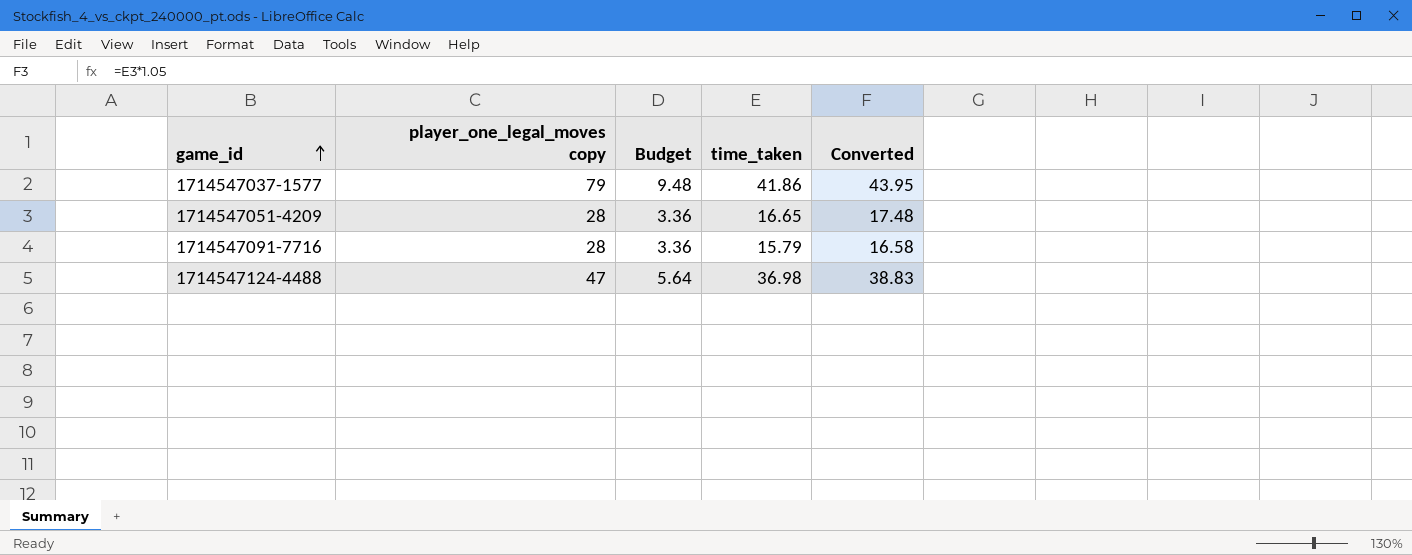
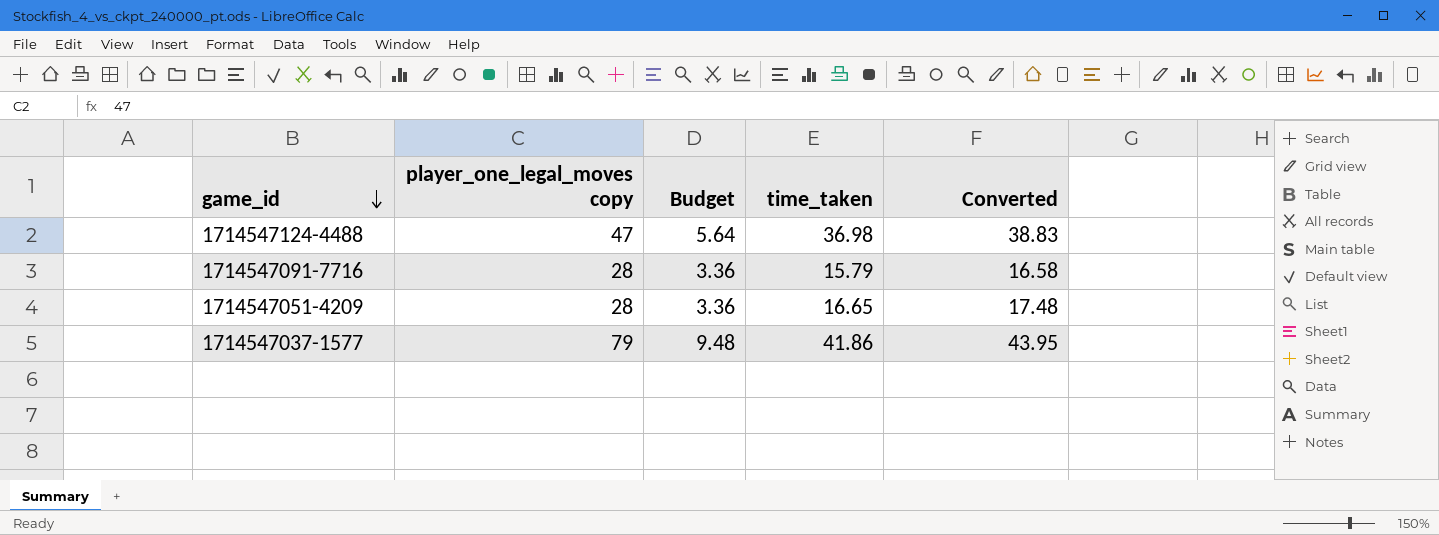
row order: game_id ascending -> game_id descending

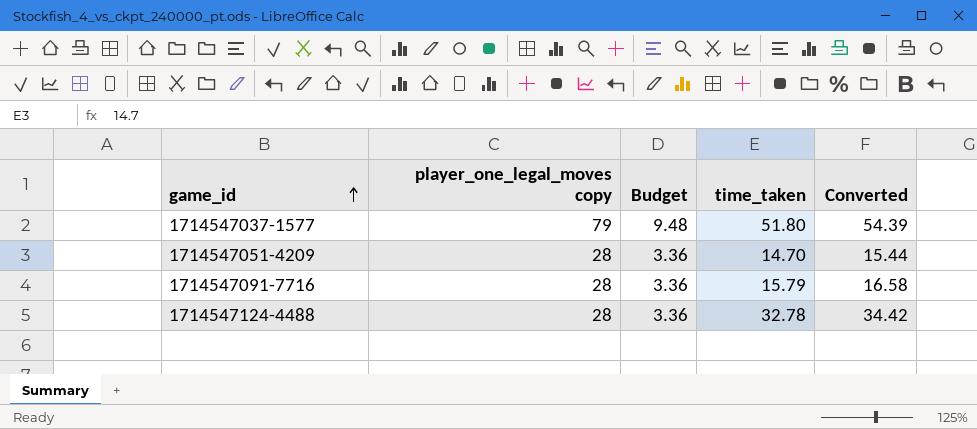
row order: game_id descending -> game_id ascending
1714547037-1577 | time_taken: 41.86 -> 51.80
1714547037-1577 | Converted: 43.95 -> 54.39
1714547051-4209 | time_taken: 16.65 -> 14.70
1714547051-4209 | Converted: 17.48 -> 15.44
1714547124-4488 | player_one_legal_moves copy: 47 -> 28
1714547124-4488 | Budget: 5.64 -> 3.36
1714547124-4488 | time_taken: 36.98 -> 32.78
1714547124-4488 | Converted: 38.83 -> 34.42

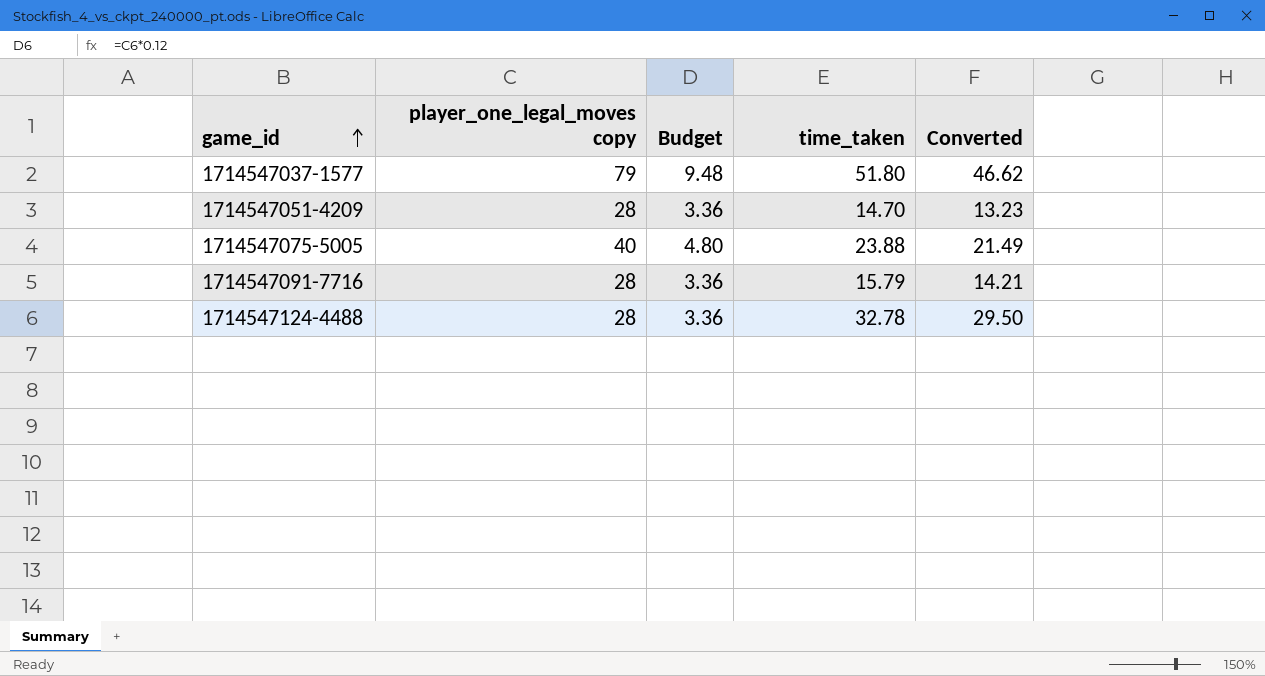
column Converted | formula: [time_taken] * 1.05 -> [time_taken] * 0.9
row 1714547075-5005: none -> 40 | 4.80 | 23.88 | 21.49

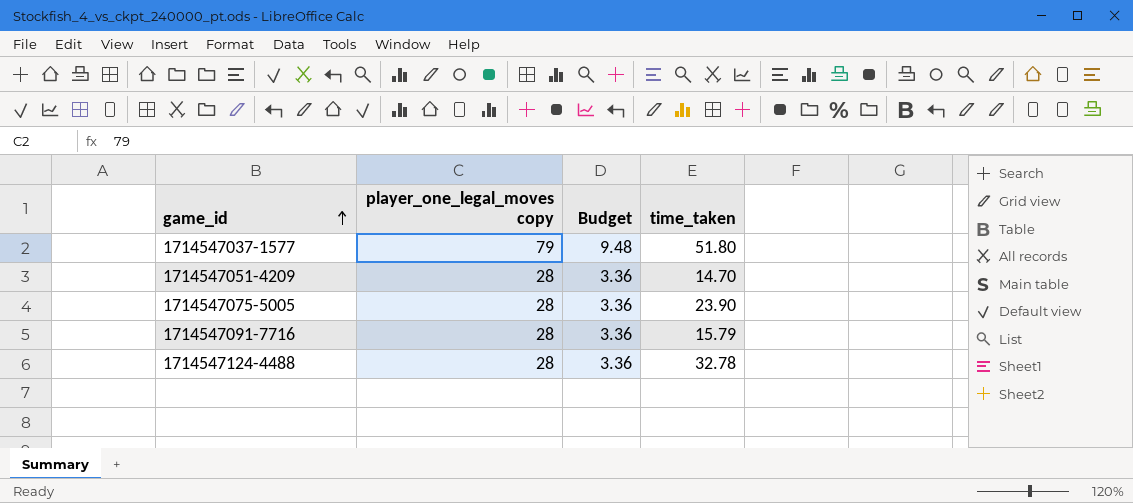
column Converted | formula: [time_taken] * 0.9 -> none
1714547075-5005 | player_one_legal_moves copy: 40 -> 28
1714547075-5005 | Budget: 4.80 -> 3.36
1714547075-5005 | time_taken: 23.88 -> 23.90

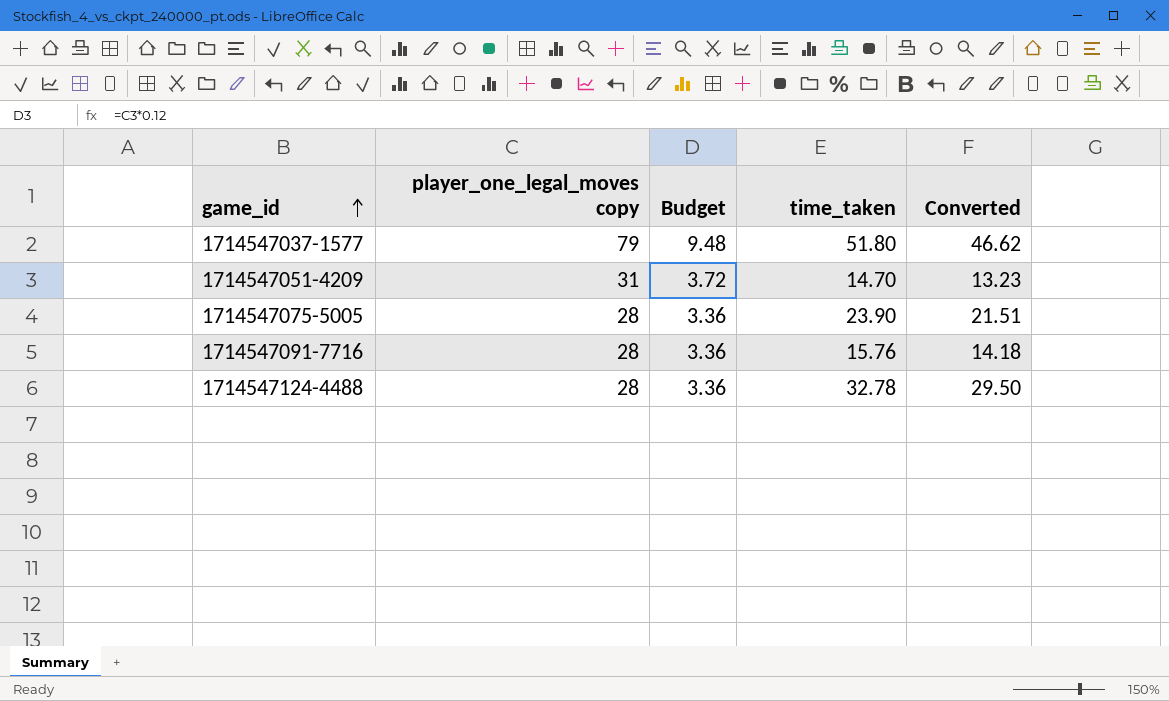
column Converted | formula: none -> [time_taken] * 0.9
1714547051-4209 | player_one_legal_moves copy: 28 -> 31
1714547051-4209 | Budget: 3.36 -> 3.72
1714547091-7716 | time_taken: 15.79 -> 15.76

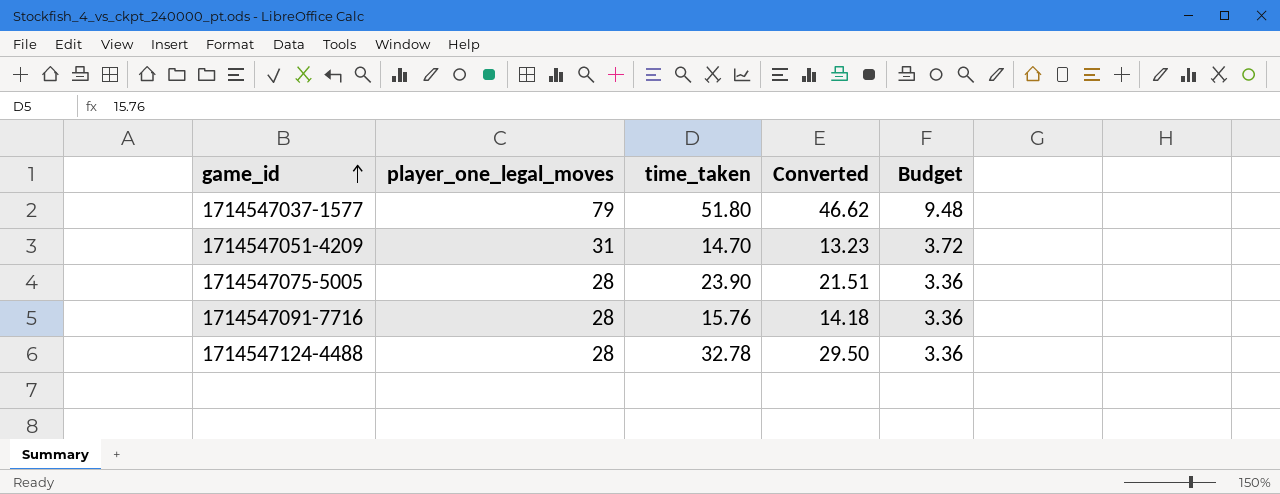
column name: player_one_legal_moves copy -> player_one_legal_moves
column Budget | position: 3 -> 5

